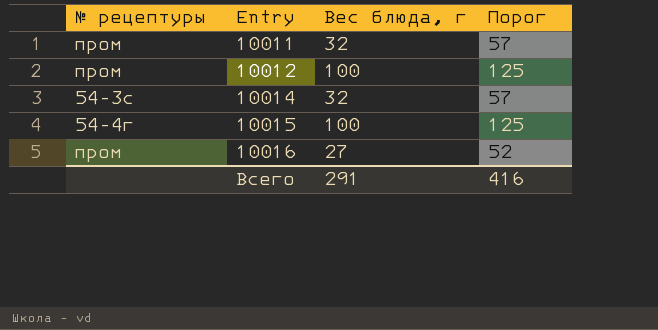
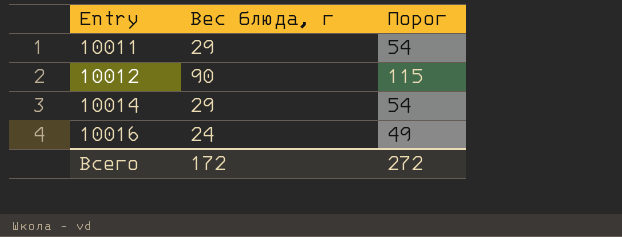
column № рецептуры | position: 1 -> none
row 10015: 54-4г | 100 | 125 -> none
10011 | Вес блюда, г: 32 -> 29
10011 | Порог: 57 -> 54
10012 | Вес блюда, г: 100 -> 90
10012 | Порог: 125 -> 115
10014 | Вес блюда, г: 32 -> 29
10014 | Порог: 57 -> 54
10016 | Вес блюда, г: 27 -> 24
10016 | Порог: 52 -> 49
Всего | Вес блюда, г: 291 -> 172
Всего | Порог: 416 -> 272

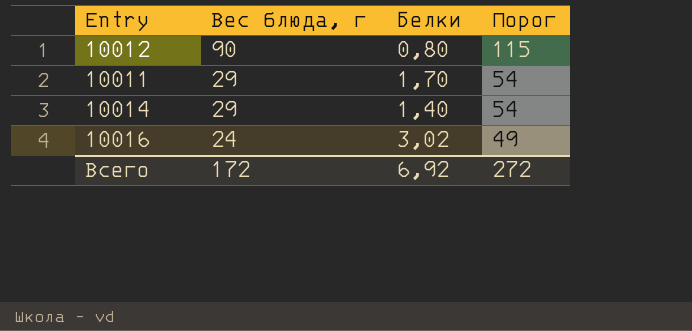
row order: Entry ascending -> Вес блюда, г descending
column Белки | position: none -> 3

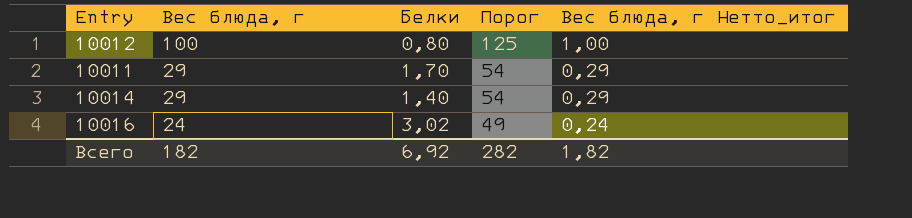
column Вес блюда, г Нетто_итог | formula: none -> [Вес блюда, г] * 0,01
10012 | Вес блюда, г: 90 -> 100
10012 | Порог: 115 -> 125
Всего | Вес блюда, г: 172 -> 182
Всего | Порог: 272 -> 282

